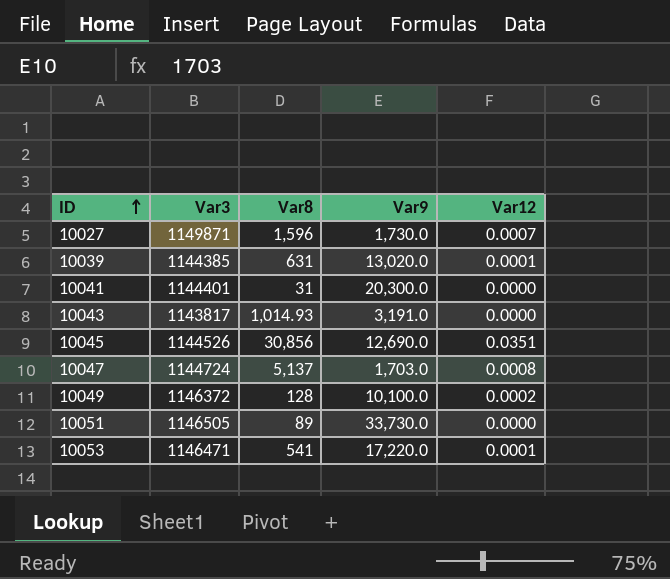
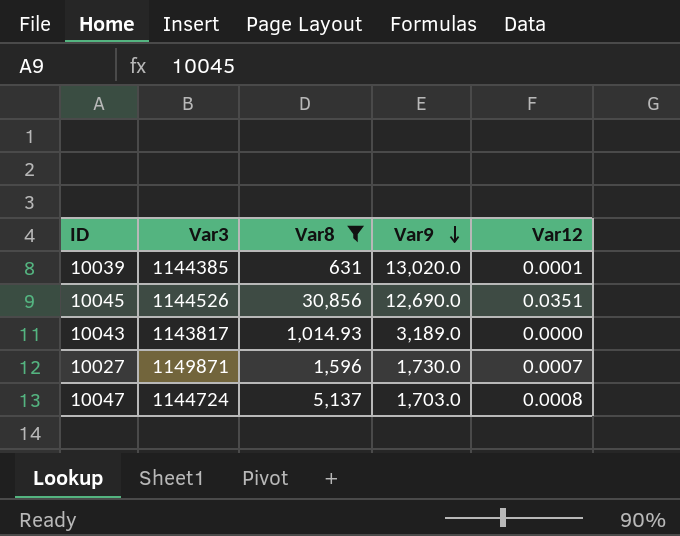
filter: none -> Var8 >= 631
row order: ID ascending -> Var9 descending
10043 | Var9: 3,191.0 -> 3,189.0

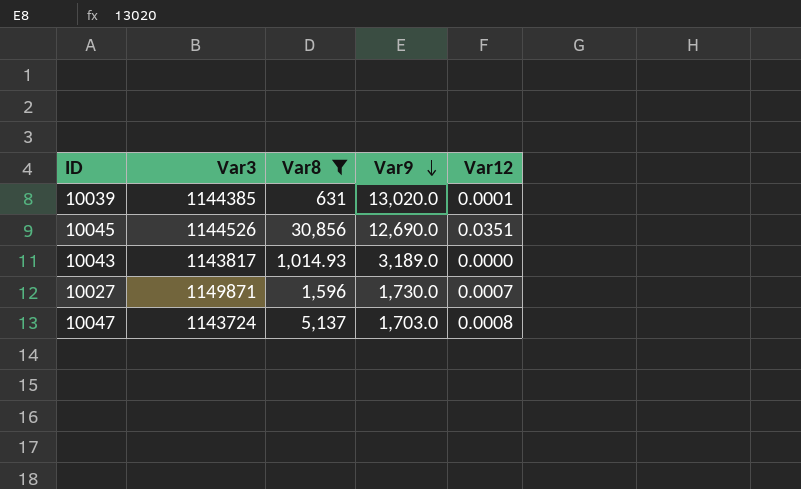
10047 | Var3: 1144724 -> 1143724

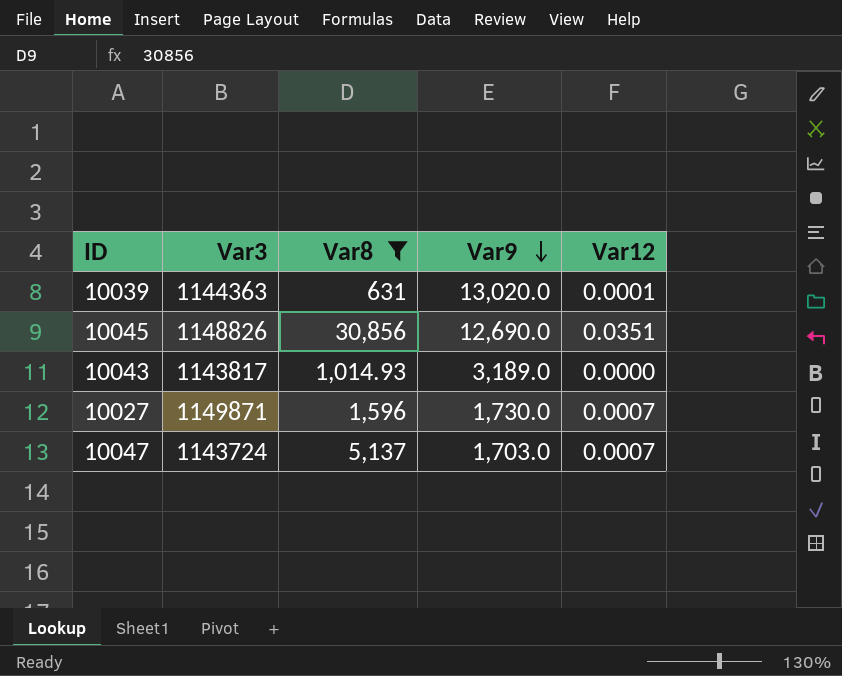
10039 | Var3: 1144385 -> 1144363
10045 | Var3: 1144526 -> 1148826
10047 | Var12: 0.0008 -> 0.0007

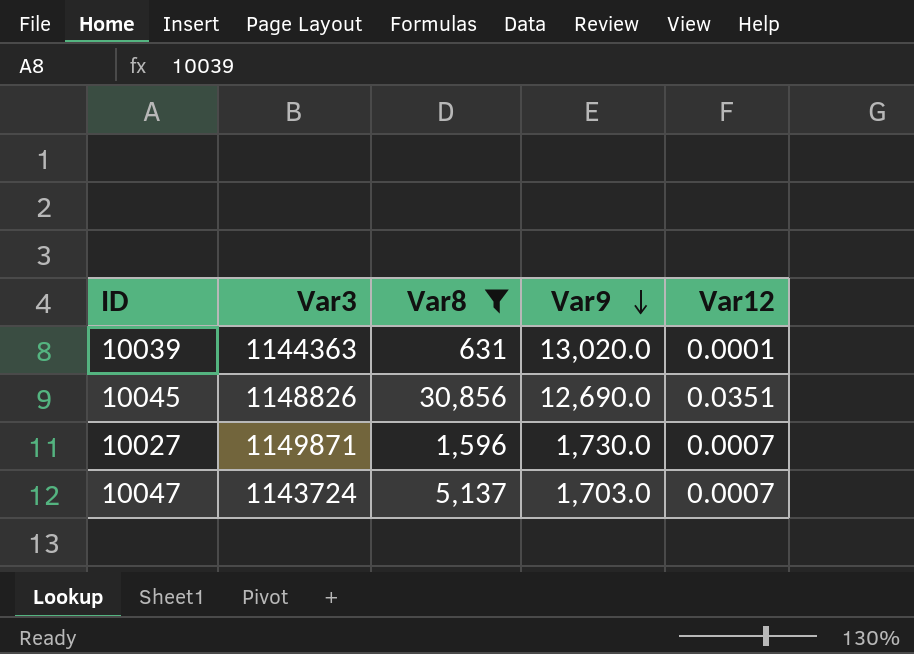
row 10043: 1143817 | 1,014.93 | 3,189.0 | 0.0000 -> none

